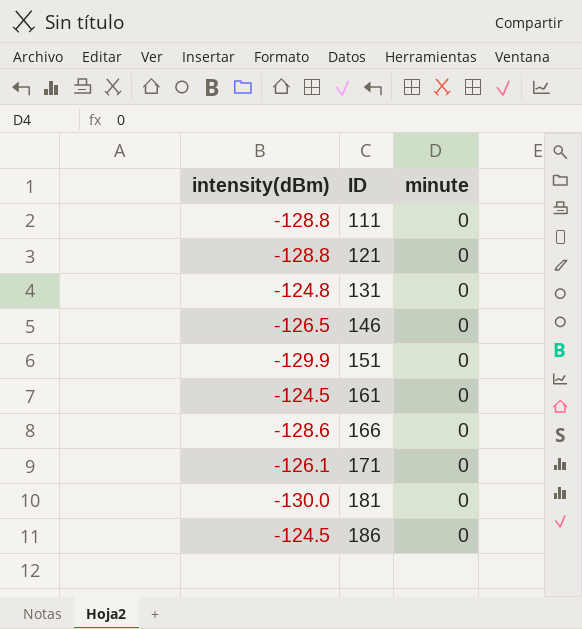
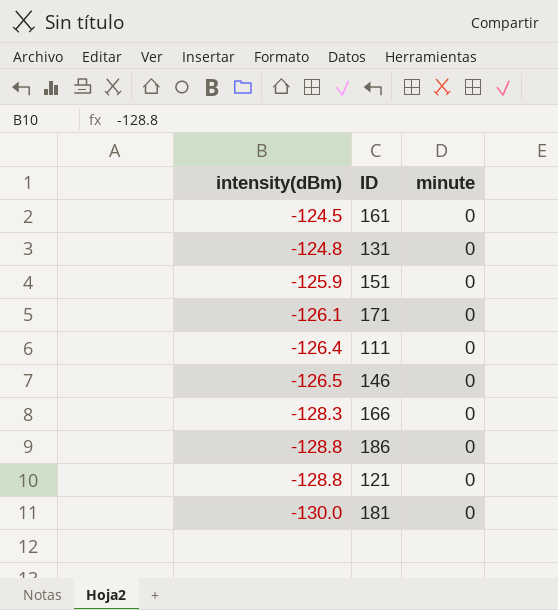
row order: ID ascending -> intensity(dBm) descending
151 | intensity(dBm): -129.9 -> -125.9
111 | intensity(dBm): -128.8 -> -126.4
166 | intensity(dBm): -128.6 -> -128.3
186 | intensity(dBm): -124.5 -> -128.8

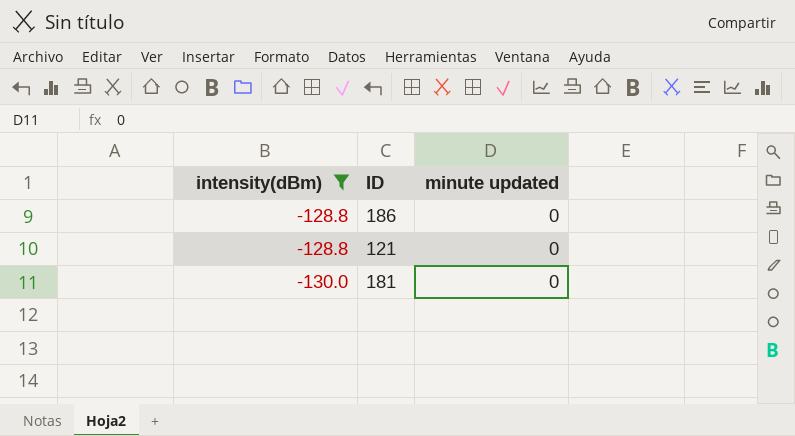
filter: none -> intensity(dBm) <= -128.8
column name: minute -> minute updated

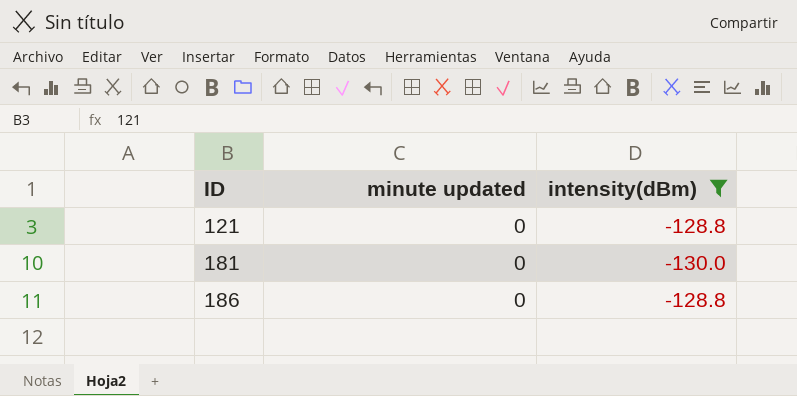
row order: intensity(dBm) descending -> ID ascending
column intensity(dBm) | position: 1 -> 3

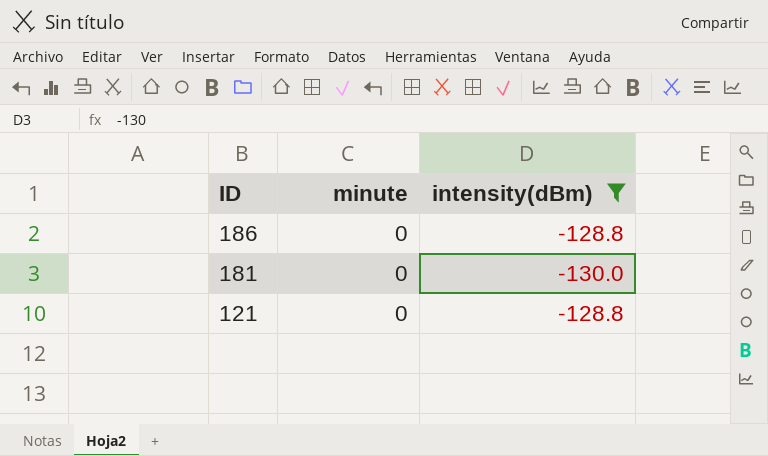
row order: ID ascending -> ID descending
column name: minute updated -> minute

